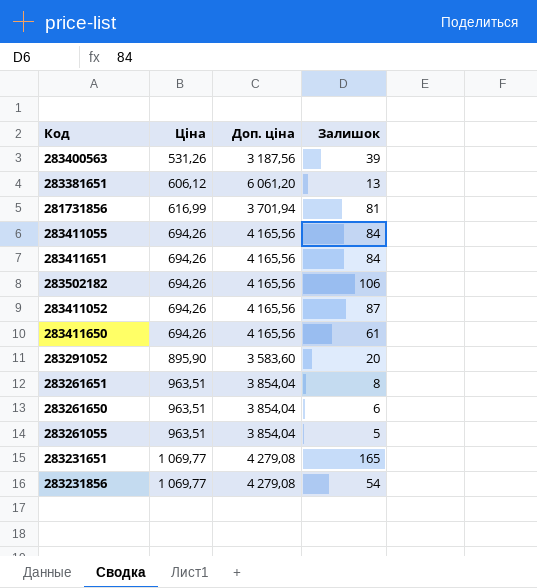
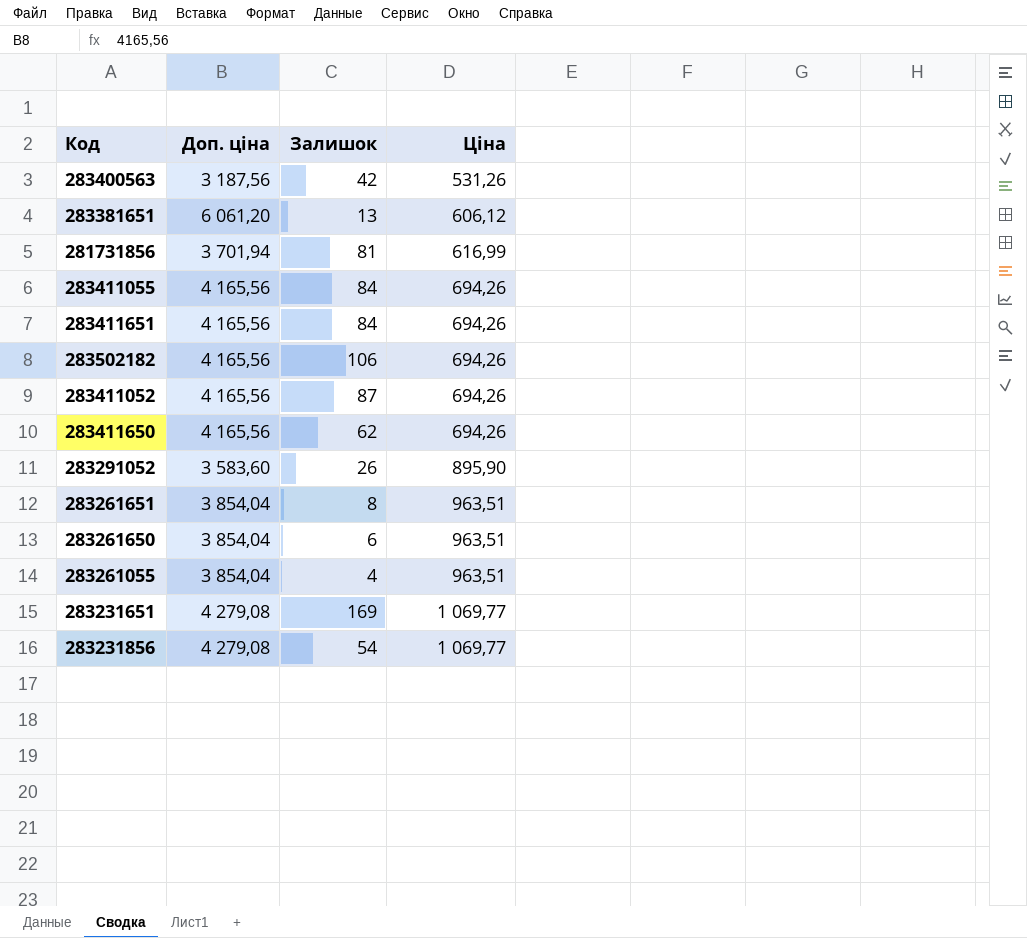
column Ціна | position: 2 -> 4
283400563 | Залишок: 39 -> 42
283411650 | Залишок: 61 -> 62
283291052 | Залишок: 20 -> 26
283261055 | Залишок: 5 -> 4
283231651 | Залишок: 165 -> 169

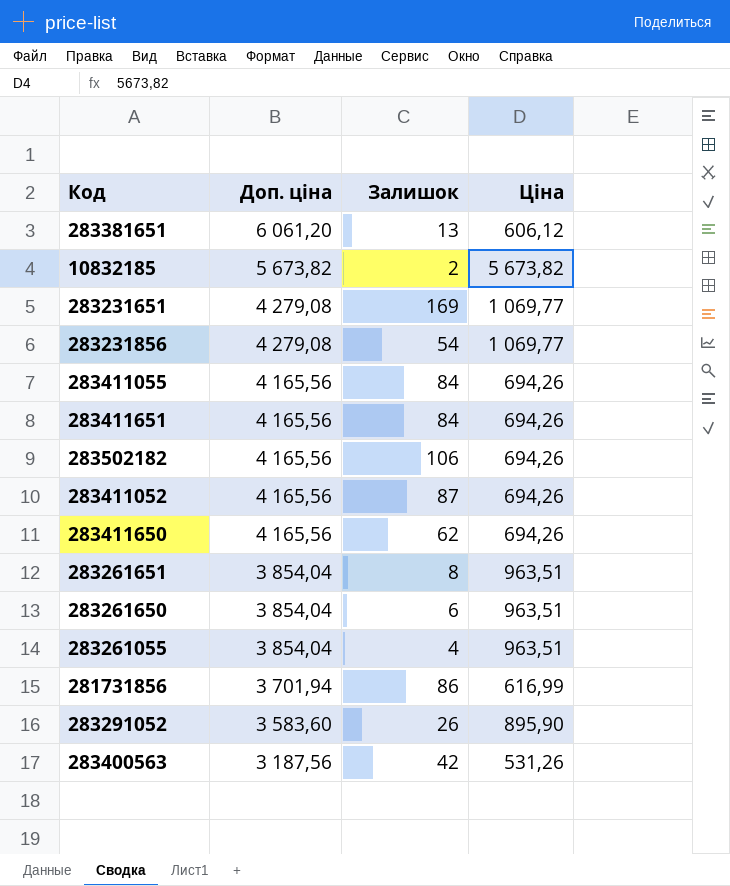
row order: Ціна ascending -> Доп. ціна descending
row 10832185: none -> 5 673,82 | 2 | 5 673,82
281731856 | Залишок: 81 -> 86

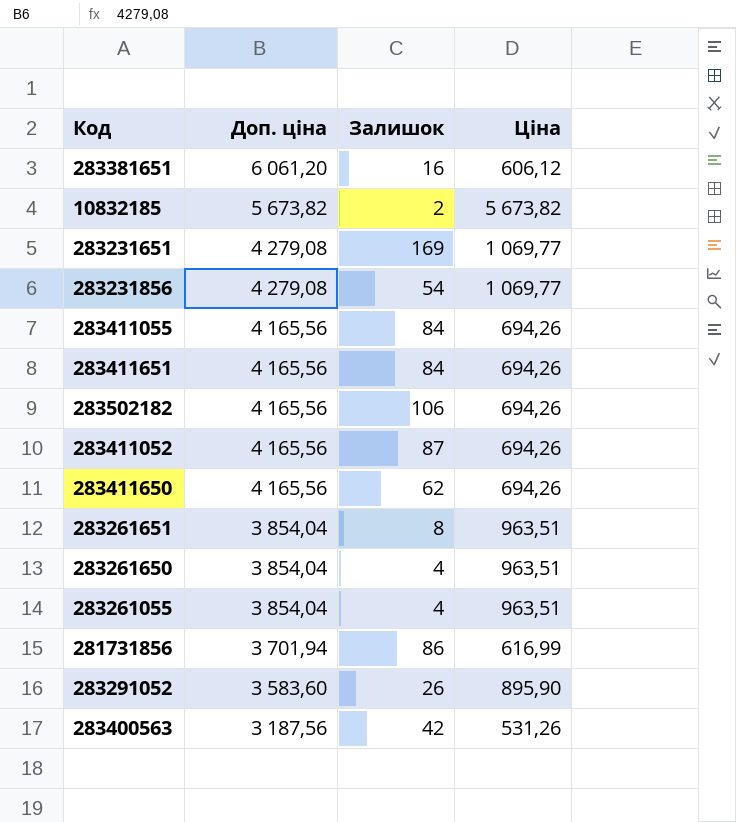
283381651 | Залишок: 13 -> 16
283261650 | Залишок: 6 -> 4

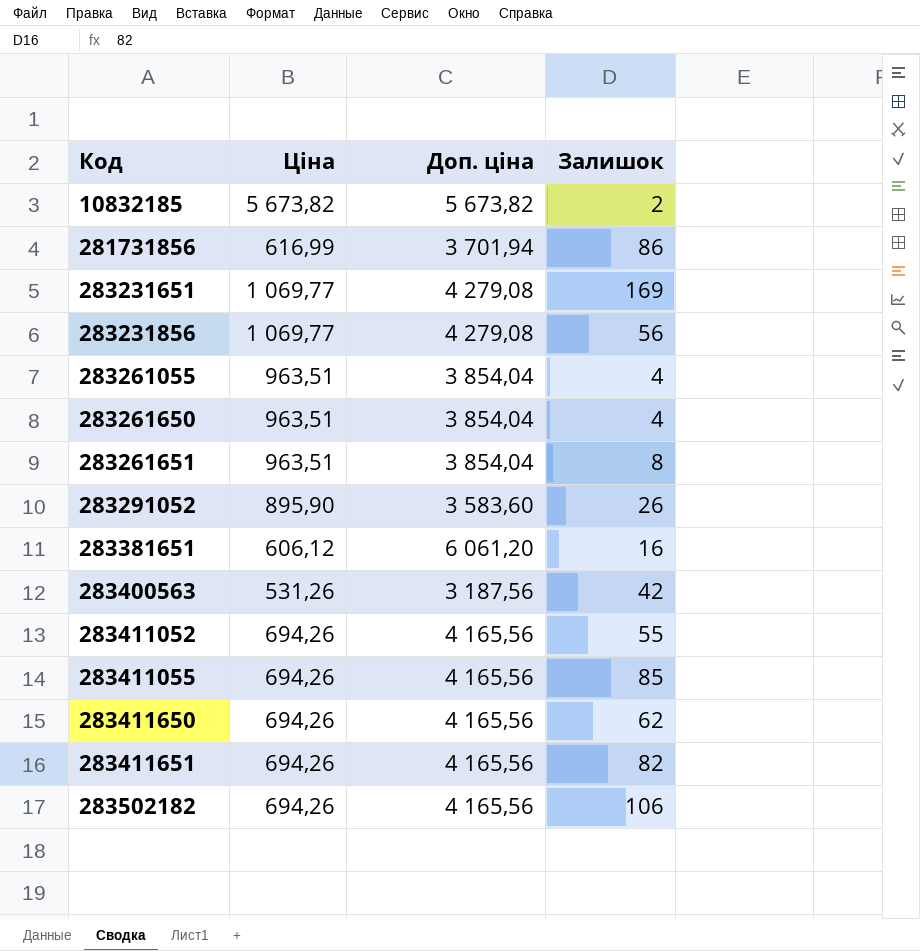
row order: Доп. ціна descending -> Код ascending
column Ціна | position: 4 -> 2
283231856 | Залишок: 54 -> 56
283411052 | Залишок: 87 -> 55
283411055 | Залишок: 84 -> 85
283411651 | Залишок: 84 -> 82

